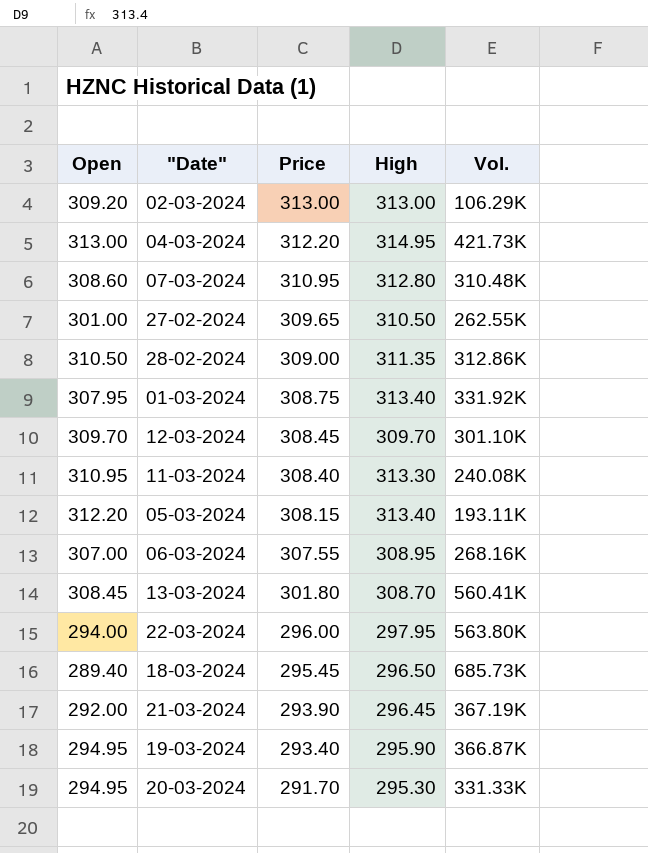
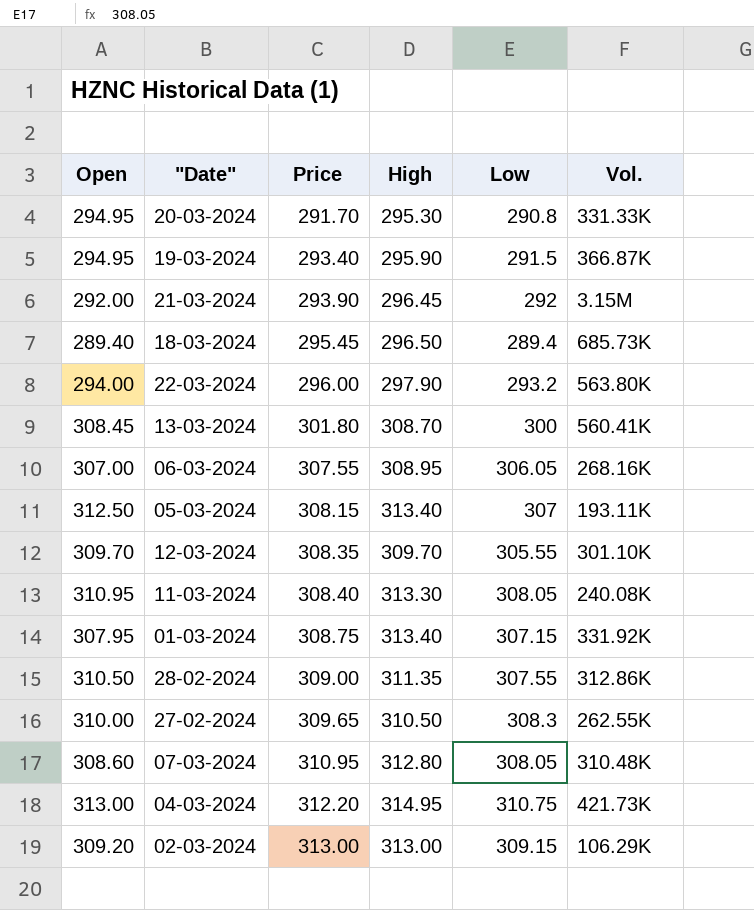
row order: Price descending -> Price ascending
column Low | position: none -> 5
21-03-2024 | Vol.: 367.19K -> 3.15M
22-03-2024 | High: 297.95 -> 297.90
05-03-2024 | Open: 312.20 -> 312.50
12-03-2024 | Price: 308.45 -> 308.35
27-02-2024 | Open: 301.00 -> 310.00

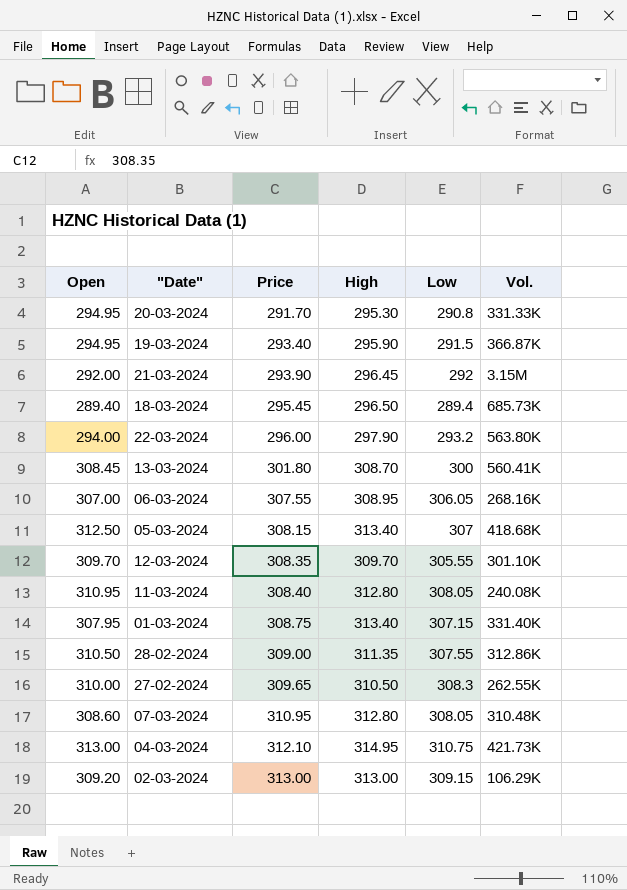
05-03-2024 | Vol.: 193.11K -> 418.68K
11-03-2024 | High: 313.30 -> 312.80
01-03-2024 | Vol.: 331.92K -> 331.40K
04-03-2024 | Price: 312.20 -> 312.10

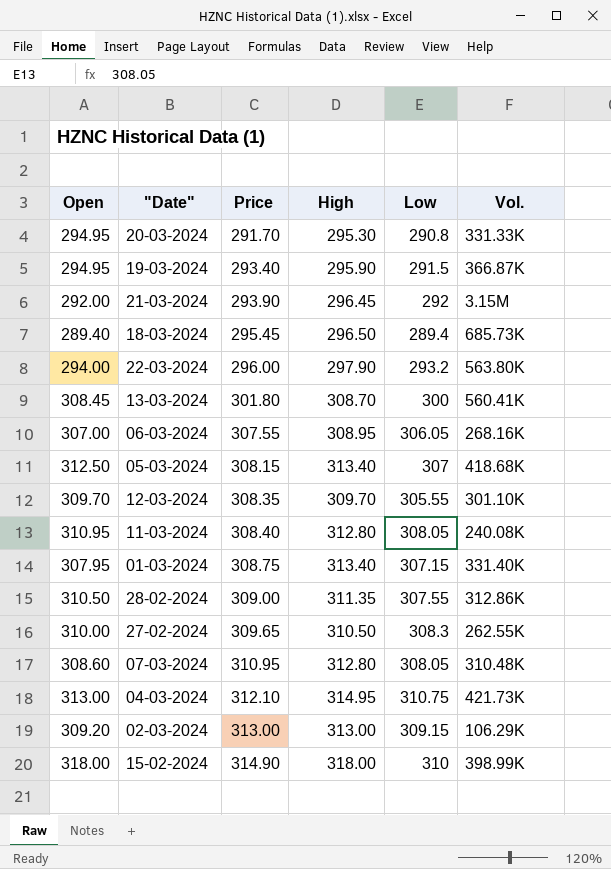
row 15-02-2024: none -> 318.00 | 314.90 | 318.00 | 310 | 398.99K

